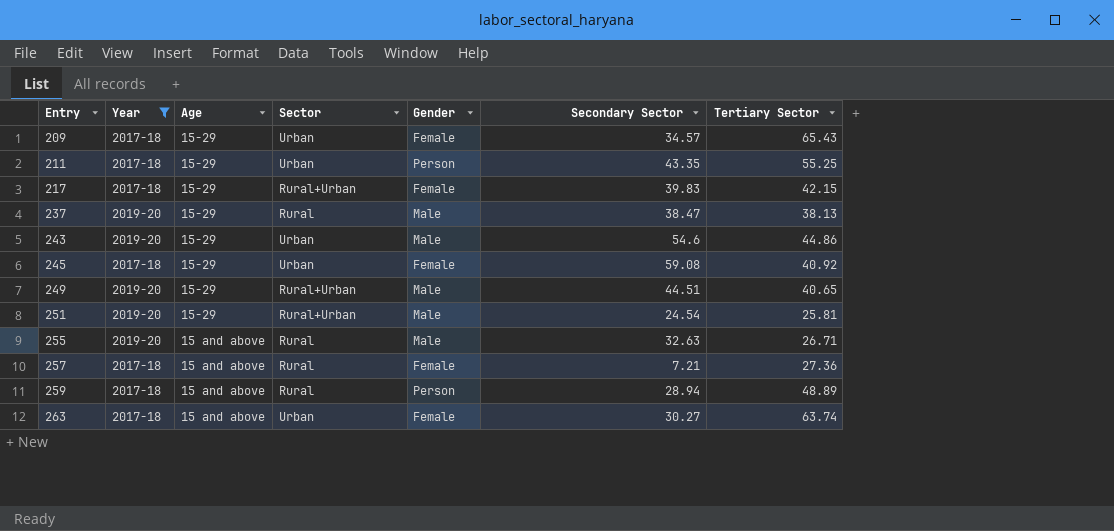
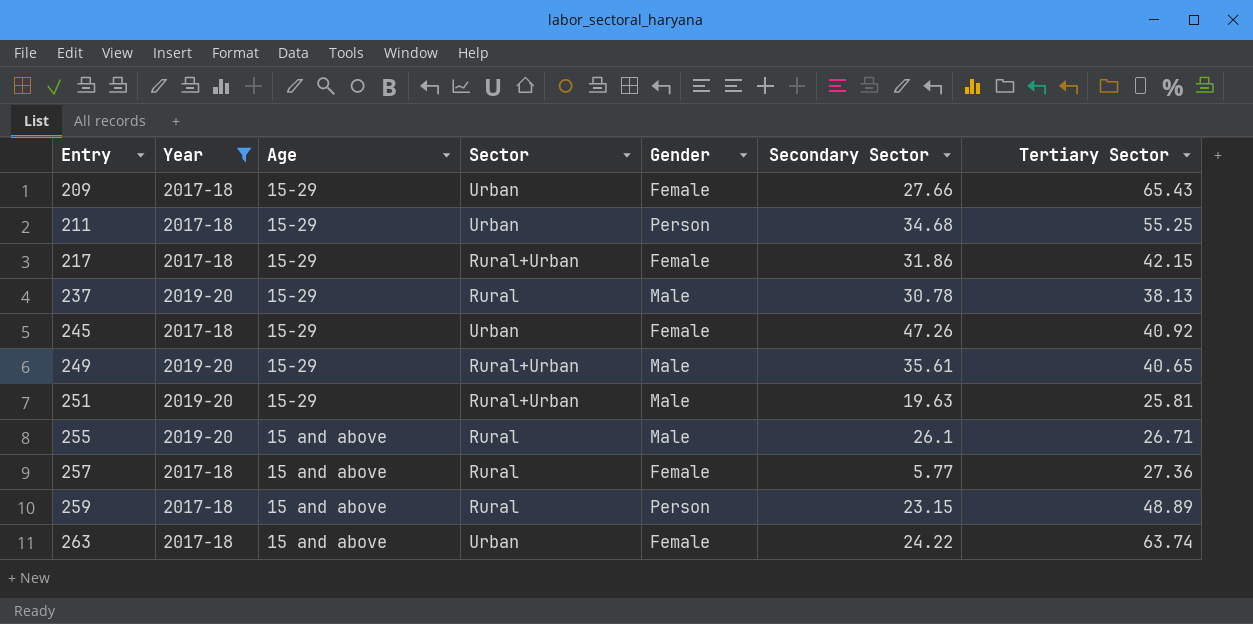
row 243: 2019-20 | 15-29 | Urban | Male | 54.6 | 44.86 -> none
209 | Secondary Sector: 34.57 -> 27.66
211 | Secondary Sector: 43.35 -> 34.68
217 | Secondary Sector: 39.83 -> 31.86
237 | Secondary Sector: 38.47 -> 30.78
245 | Secondary Sector: 59.08 -> 47.26
249 | Secondary Sector: 44.51 -> 35.61
251 | Secondary Sector: 24.54 -> 19.63
255 | Secondary Sector: 32.63 -> 26.1
257 | Secondary Sector: 7.21 -> 5.77
259 | Secondary Sector: 28.94 -> 23.15
263 | Secondary Sector: 30.27 -> 24.22

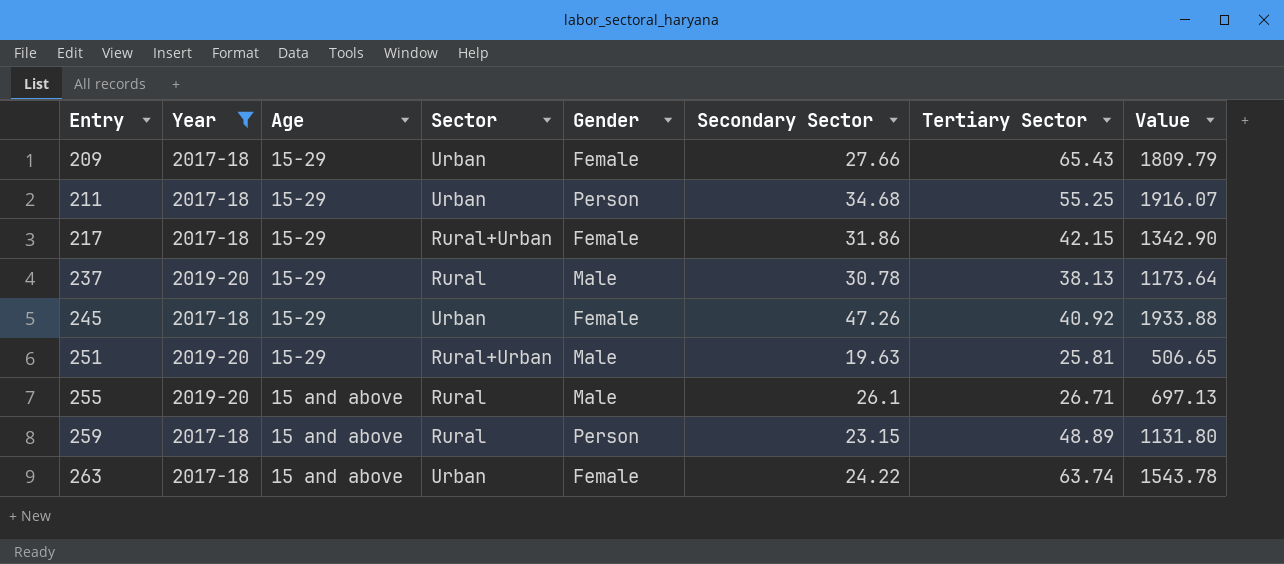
column Value | formula: none -> [Secondary Sector] * [Tertiary Sector]
row 249: 2019-20 | 15-29 | Rural+Urban | Male | 35.61 | 40.65 -> none
row 257: 2017-18 | 15 and above | Rural | Female | 5.77 | 27.36 -> none

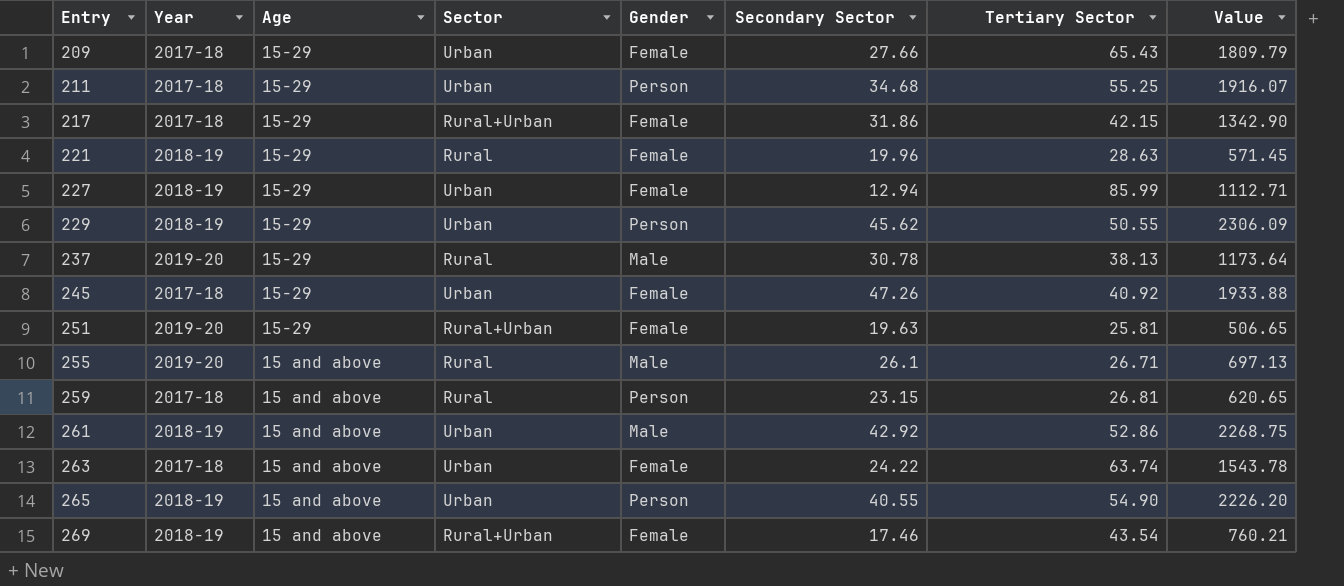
filter: Year != 2018-19 -> none
251 | Gender: Male -> Female
259 | Tertiary Sector: 48.89 -> 26.81
259 | Value: 1131.80 -> 620.65

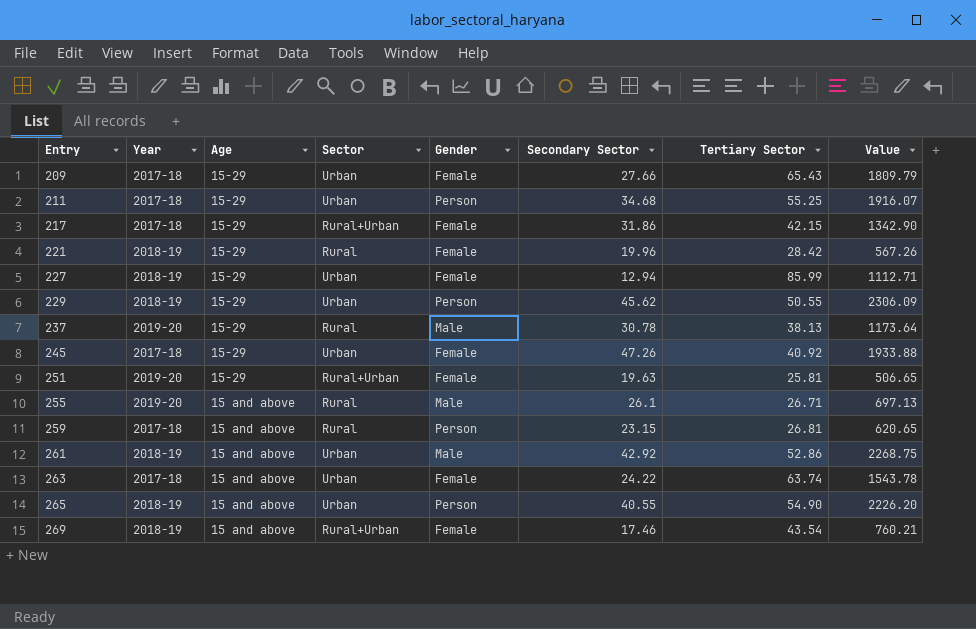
221 | Tertiary Sector: 28.63 -> 28.42
221 | Value: 571.45 -> 567.26

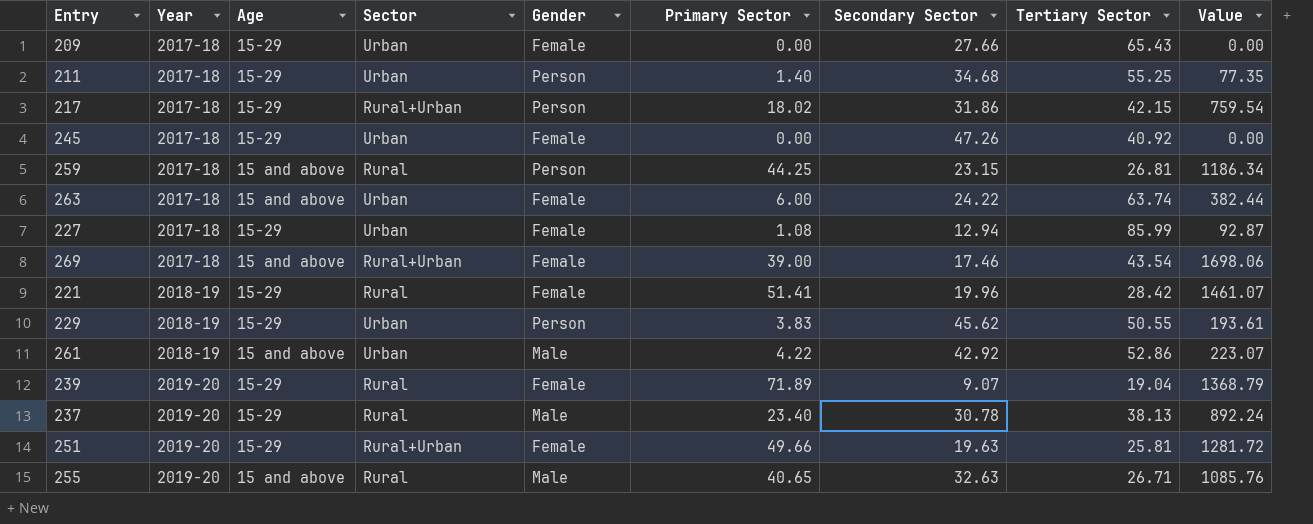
row order: Entry ascending -> Year ascending
column Primary Sector | position: none -> 6
column Value | formula: [Secondary Sector] * [Tertiary Sector] -> [Primary Sector] * [Tertiary Sector]
row 265: 2018-19 | 15 and above | Urban | Person | 40.55 | 54.90 | 2226.20 -> none
217 | Gender: Female -> Person
227 | Year: 2018-19 -> 2017-18
269 | Year: 2018-19 -> 2017-18
row 239: none -> 2019-20 | 15-29 | Rural | Female | 71.89 | 9.07 | 19.04 | 1368.79
255 | Secondary Sector: 26.1 -> 32.63

